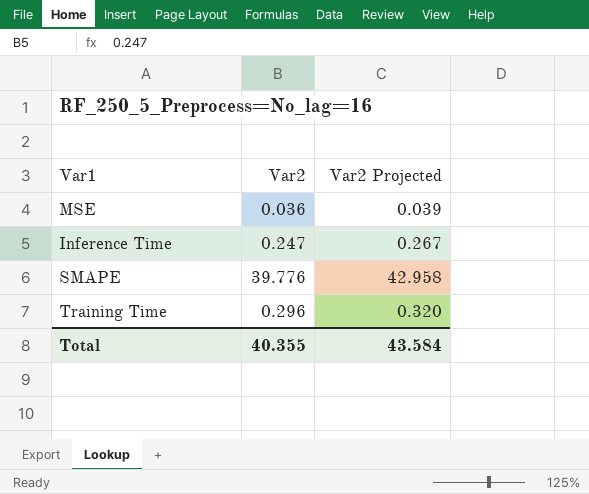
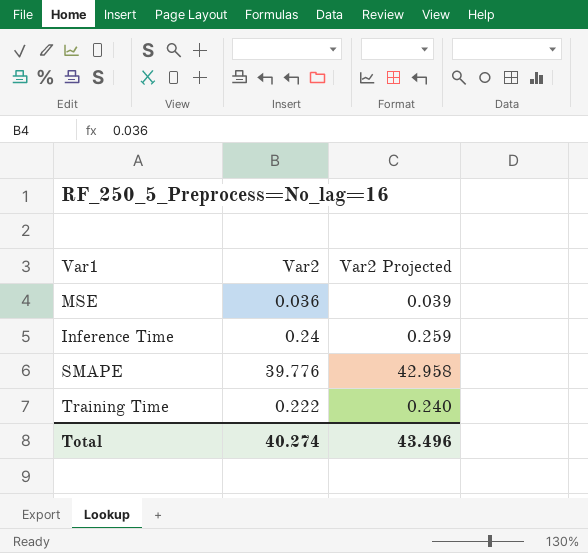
Inference Time | Var2: 0.247 -> 0.24
Inference Time | Var2 Projected: 0.267 -> 0.259
Training Time | Var2: 0.296 -> 0.222
Training Time | Var2 Projected: 0.320 -> 0.240
Total | Var2: 40.355 -> 40.274
Total | Var2 Projected: 43.584 -> 43.496

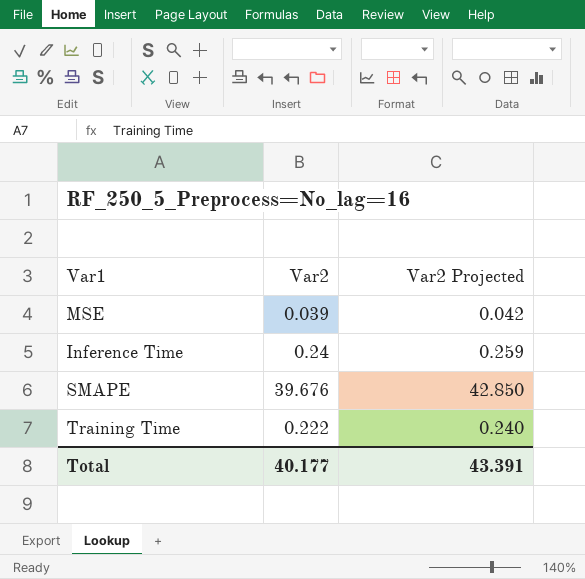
MSE | Var2: 0.036 -> 0.039
MSE | Var2 Projected: 0.039 -> 0.042
SMAPE | Var2: 39.776 -> 39.676
SMAPE | Var2 Projected: 42.958 -> 42.850
Total | Var2: 40.274 -> 40.177
Total | Var2 Projected: 43.496 -> 43.391

